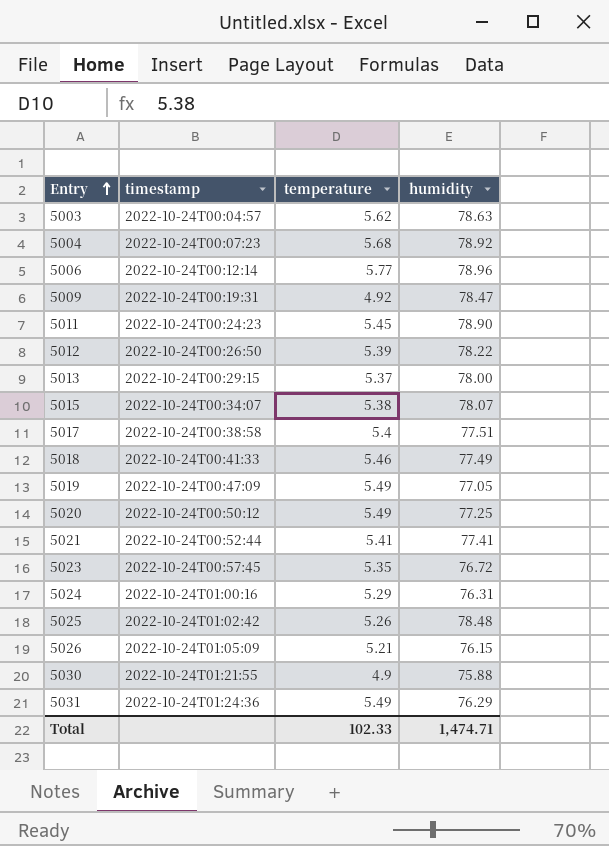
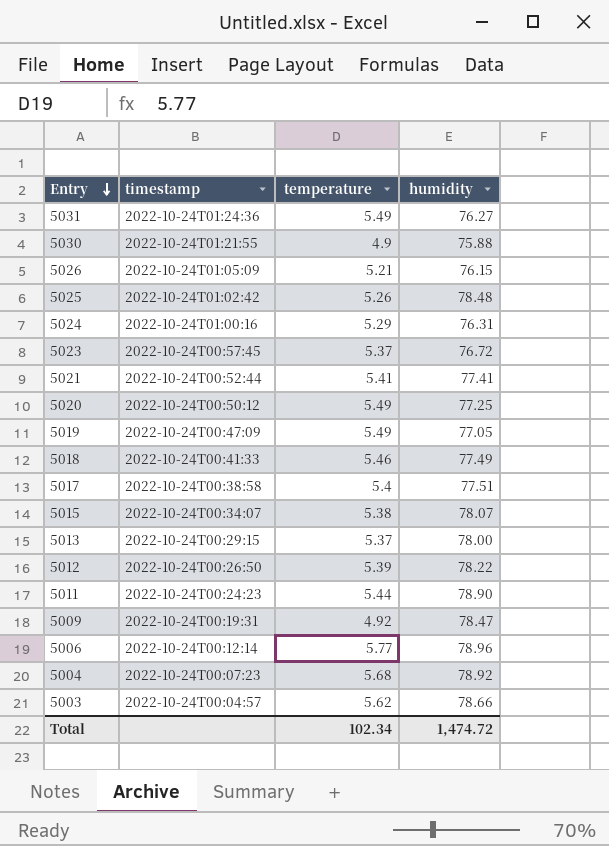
row order: Entry ascending -> Entry descending
5031 | humidity: 76.29 -> 76.27
5023 | temperature: 5.35 -> 5.37
5011 | temperature: 5.45 -> 5.44
5003 | humidity: 78.63 -> 78.66
Total | temperature: 102.33 -> 102.34
Total | humidity: 1,474.71 -> 1,474.72

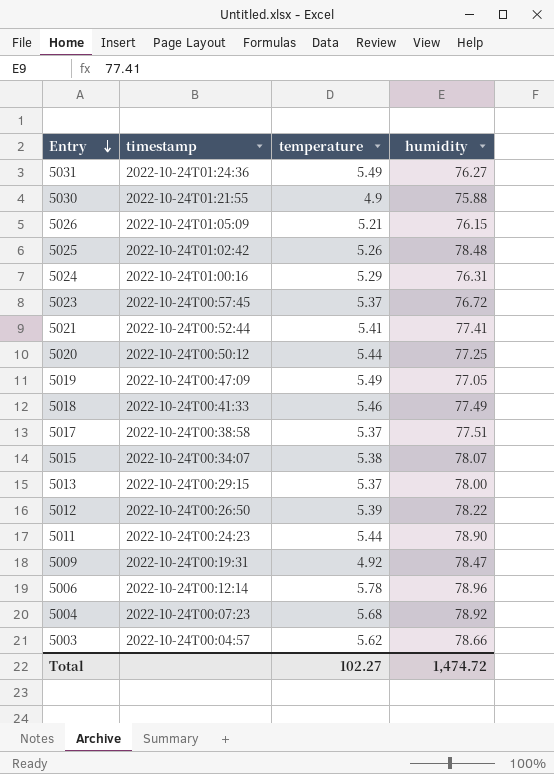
5020 | temperature: 5.49 -> 5.44
5017 | temperature: 5.4 -> 5.37
5006 | temperature: 5.77 -> 5.78
Total | temperature: 102.34 -> 102.27

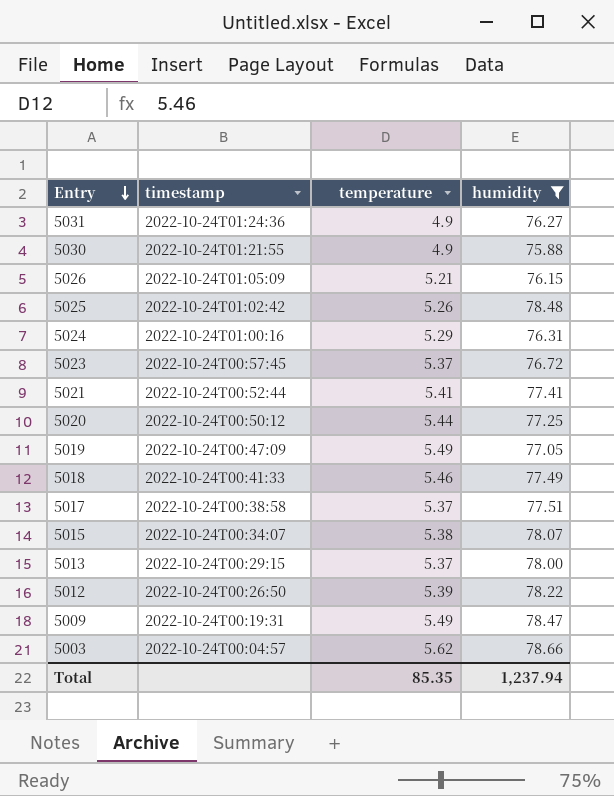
filter: none -> humidity <= 78.66
5031 | temperature: 5.49 -> 4.9
5009 | temperature: 4.92 -> 5.49
Total | temperature: 102.27 -> 85.35
Total | humidity: 1,474.72 -> 1,237.94

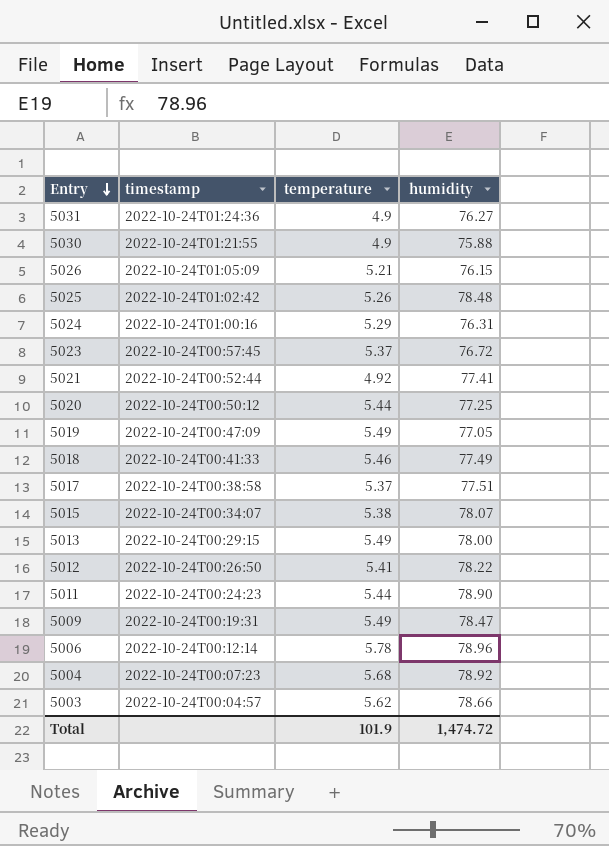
filter: humidity <= 78.66 -> none
5021 | temperature: 5.41 -> 4.92
5013 | temperature: 5.37 -> 5.49
5012 | temperature: 5.39 -> 5.41
Total | temperature: 85.35 -> 101.9
Total | humidity: 1,237.94 -> 1,474.72

